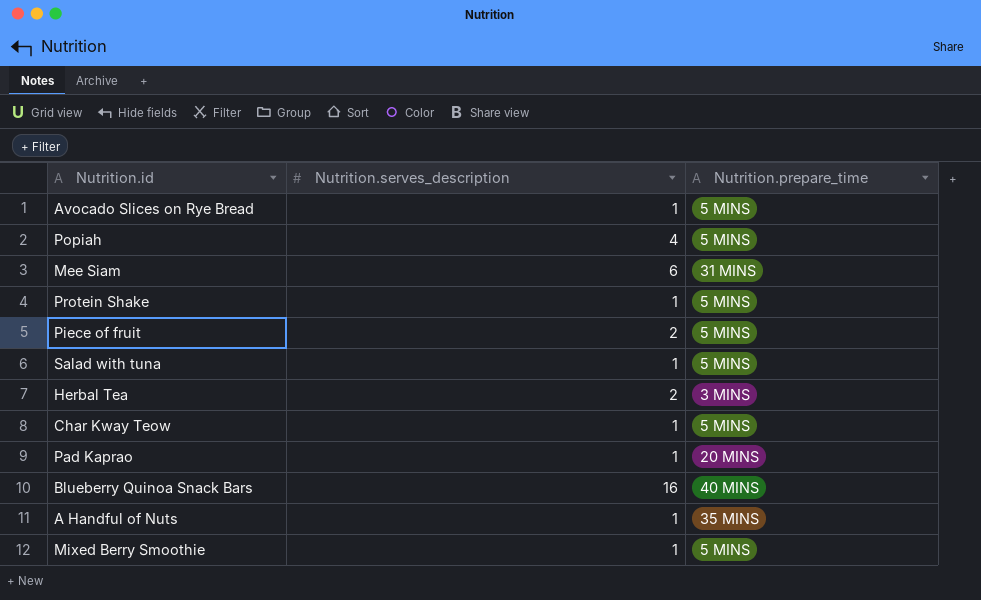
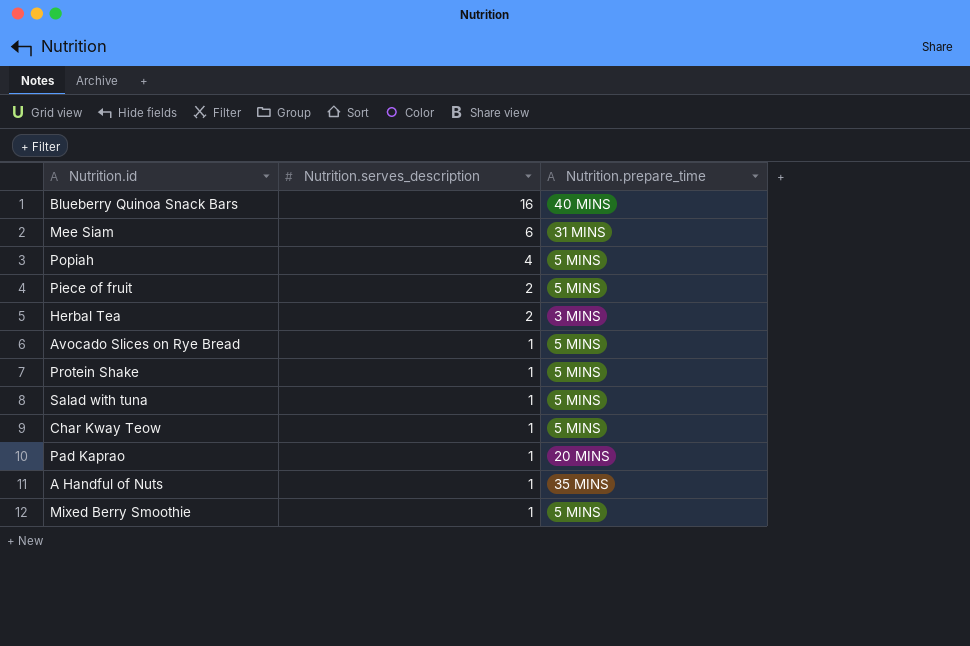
row order: none -> Nutrition.serves_description descending

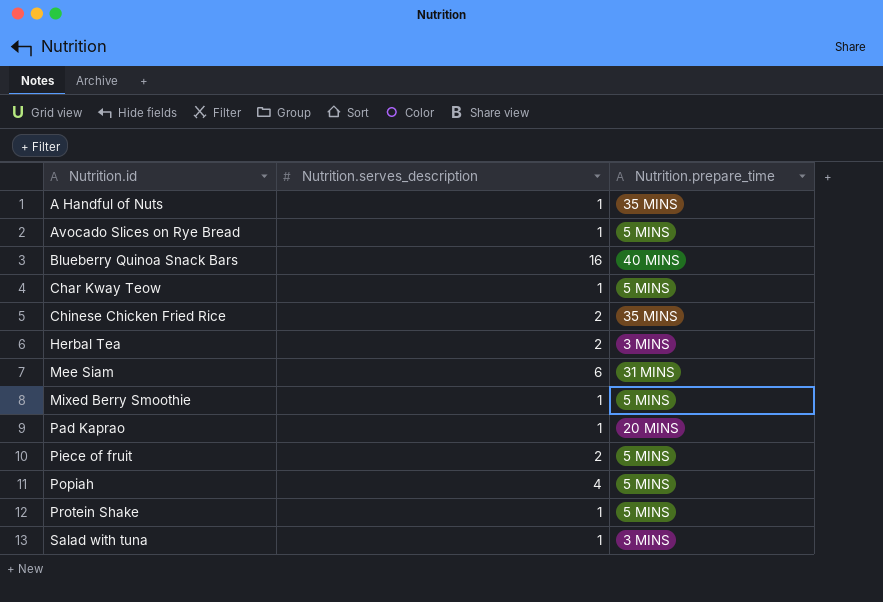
row order: Nutrition.serves_description descending -> Nutrition.id ascending
row Chinese Chicken Fried Rice: none -> 2 | 35 MINS
Salad with tuna | Nutrition.prepare_time: 5 MINS -> 3 MINS

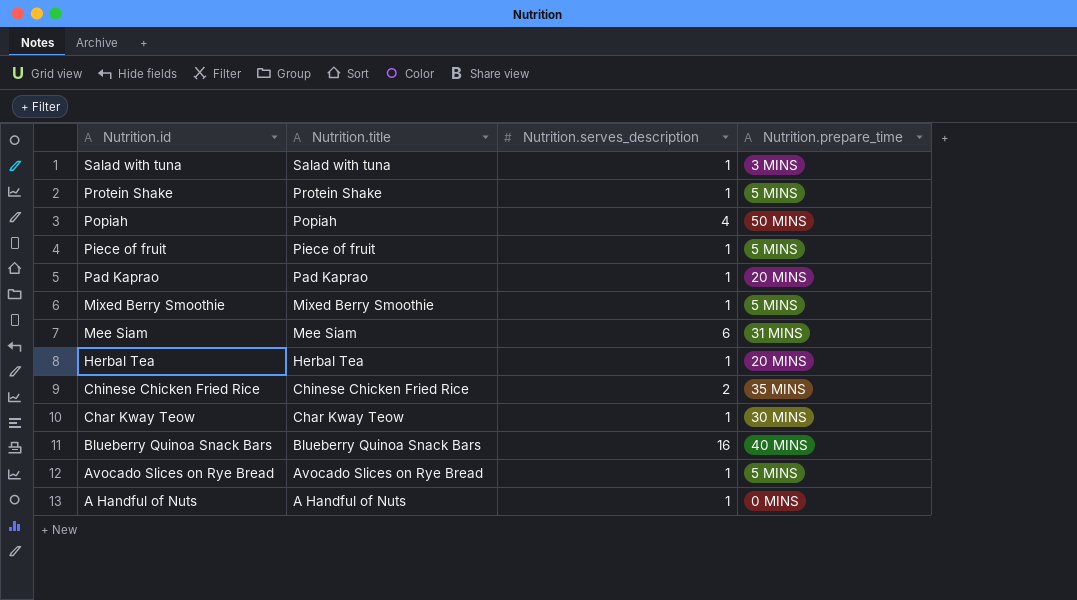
row order: Nutrition.id ascending -> Nutrition.id descending
column Nutrition.title | position: none -> 2
Popiah | Nutrition.prepare_time: 5 MINS -> 50 MINS
Piece of fruit | Nutrition.serves_description: 2 -> 1
Herbal Tea | Nutrition.serves_description: 2 -> 1
Herbal Tea | Nutrition.prepare_time: 3 MINS -> 20 MINS
Char Kway Teow | Nutrition.prepare_time: 5 MINS -> 30 MINS
A Handful of Nuts | Nutrition.prepare_time: 35 MINS -> 0 MINS

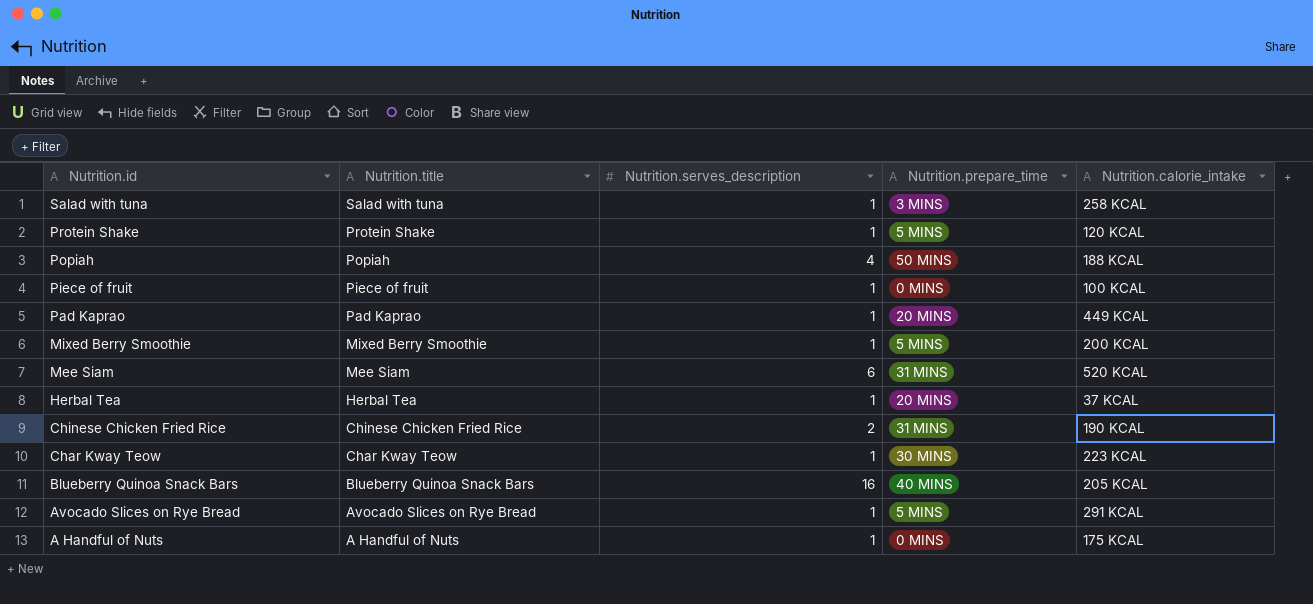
column Nutrition.calorie_intake | position: none -> 5
Piece of fruit | Nutrition.prepare_time: 5 MINS -> 0 MINS
Chinese Chicken Fried Rice | Nutrition.prepare_time: 35 MINS -> 31 MINS

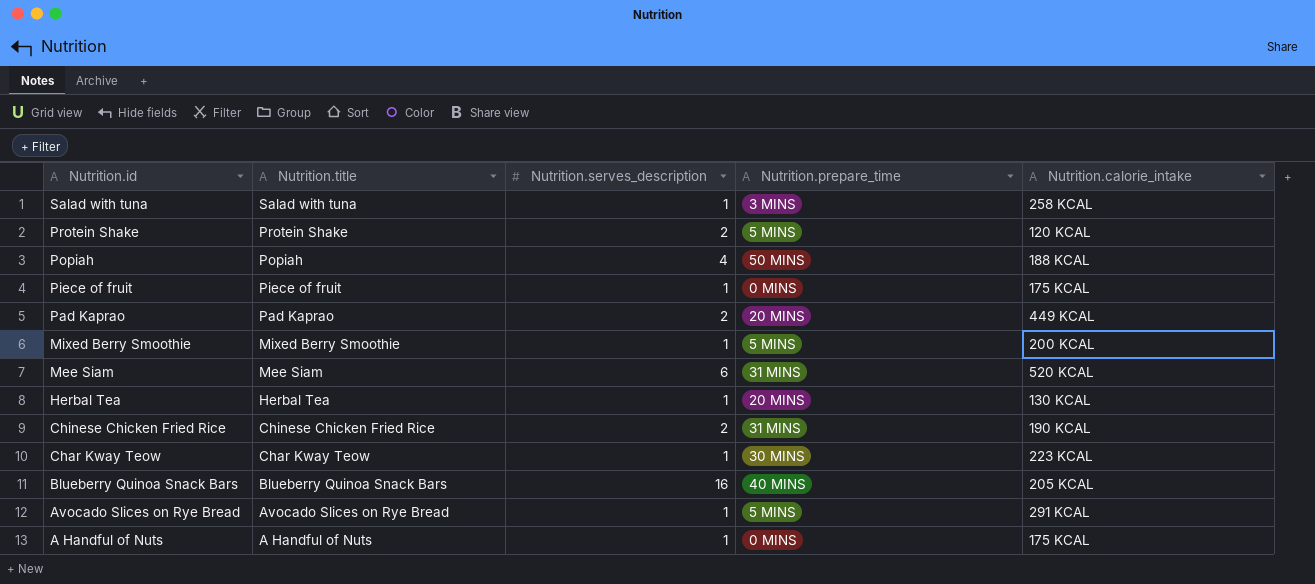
Protein Shake | Nutrition.serves_description: 1 -> 2
Piece of fruit | Nutrition.calorie_intake: 100 KCAL -> 175 KCAL
Pad Kaprao | Nutrition.serves_description: 1 -> 2
Herbal Tea | Nutrition.calorie_intake: 37 KCAL -> 130 KCAL

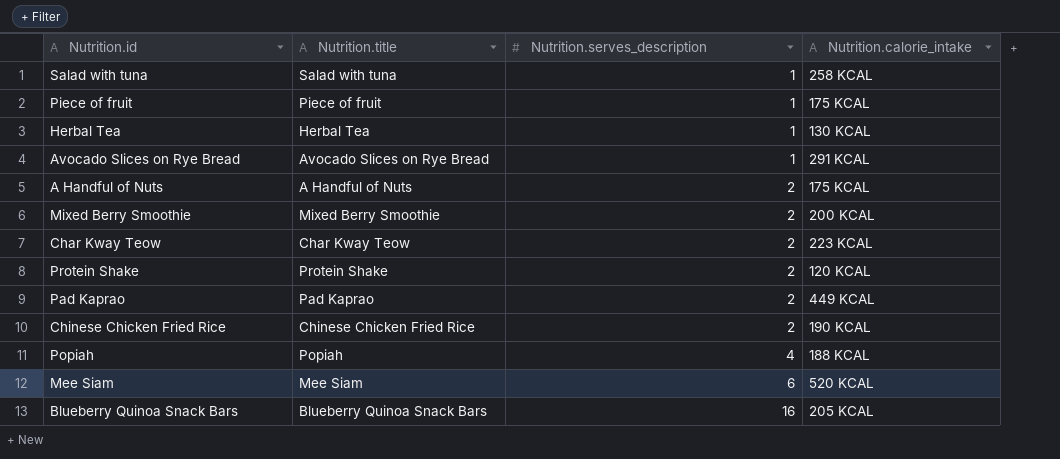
row order: Nutrition.id descending -> Nutrition.serves_description ascending
column Nutrition.prepare_time | position: 4 -> none
A Handful of Nuts | Nutrition.serves_description: 1 -> 2
Mixed Berry Smoothie | Nutrition.serves_description: 1 -> 2
Char Kway Teow | Nutrition.serves_description: 1 -> 2

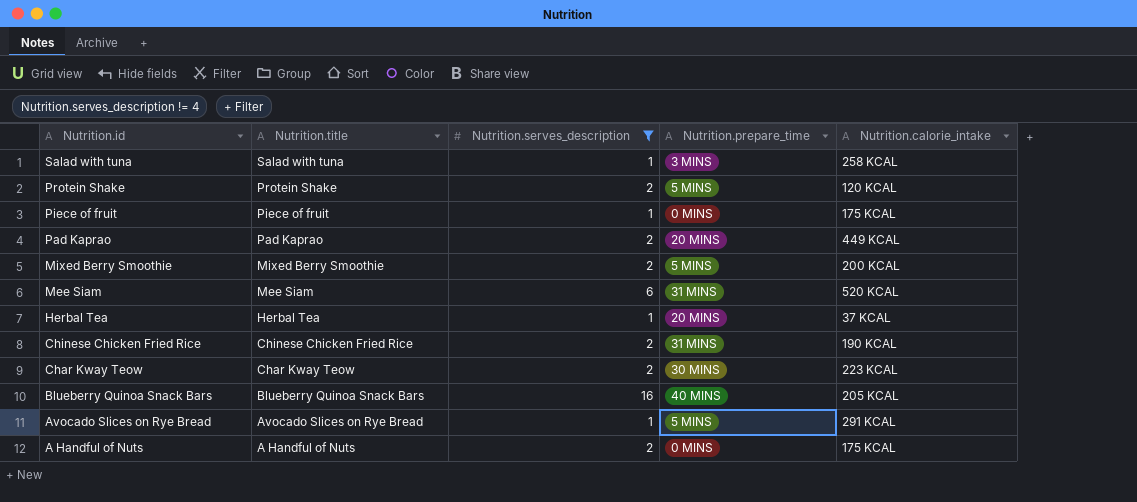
filter: none -> Nutrition.serves_description != 4
row order: Nutrition.serves_description ascending -> Nutrition.id descending
column Nutrition.prepare_time | position: none -> 4
Herbal Tea | Nutrition.calorie_intake: 130 KCAL -> 37 KCAL

